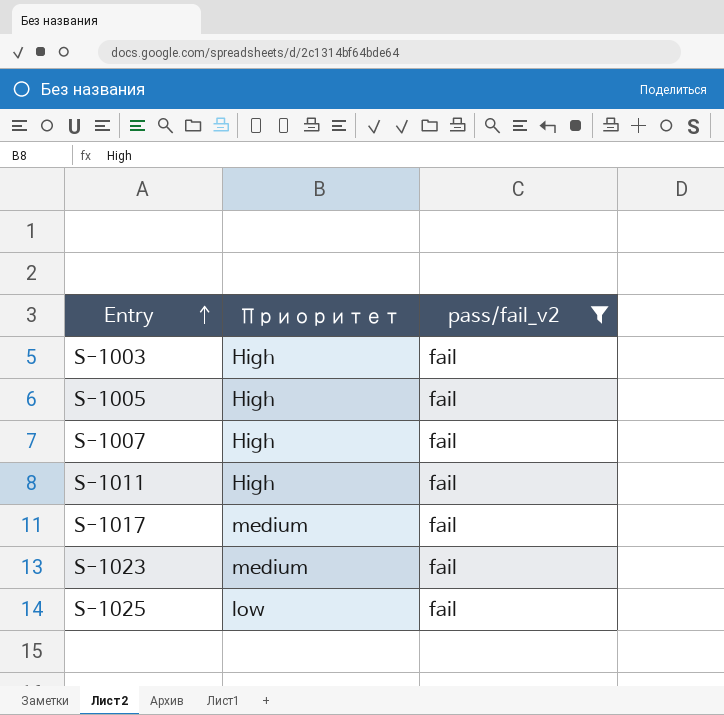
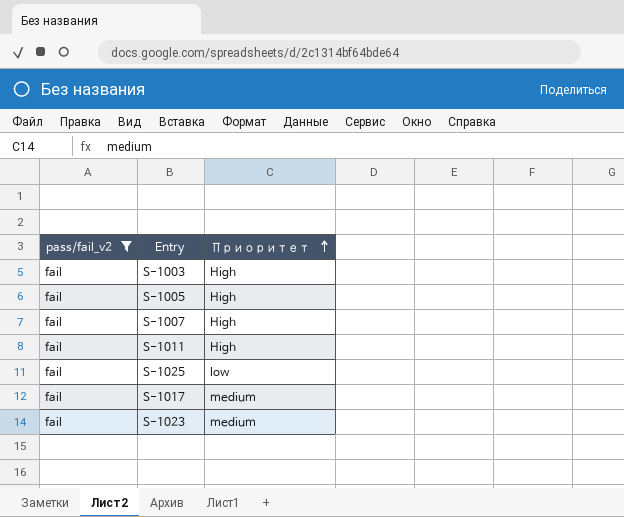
row order: Entry ascending -> Приоритет ascending
column pass/fail_v2 | position: 3 -> 1

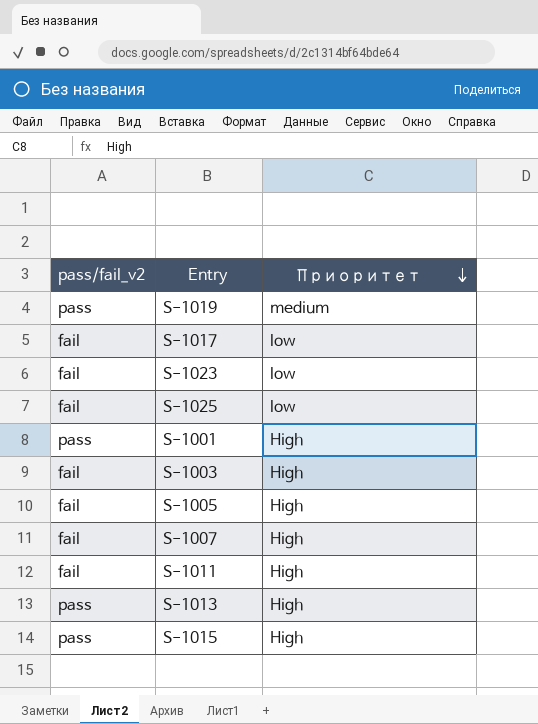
filter: pass/fail_v2 = fail -> none
row order: Приоритет ascending -> Приоритет descending
S-1017 | Приоритет: medium -> low
S-1023 | Приоритет: medium -> low

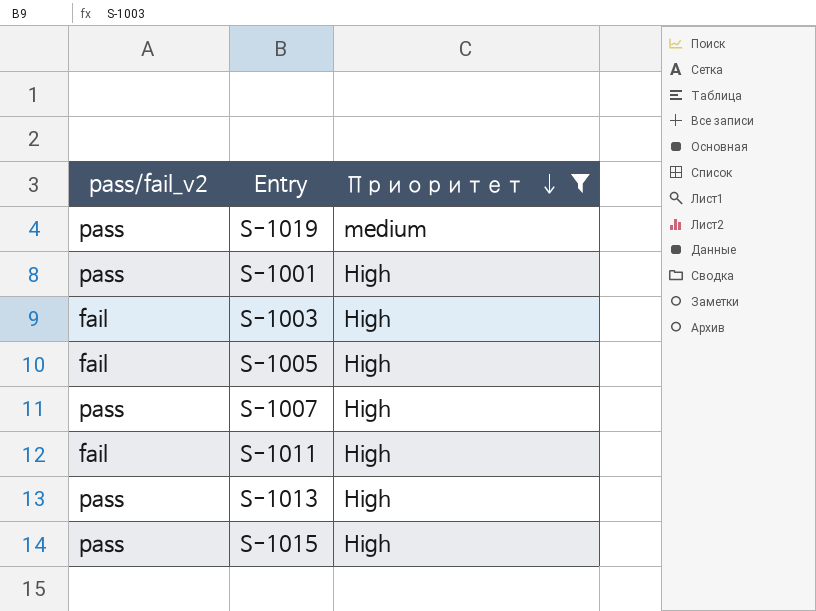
filter: none -> Приоритет != low
S-1007 | pass/fail_v2: fail -> pass

